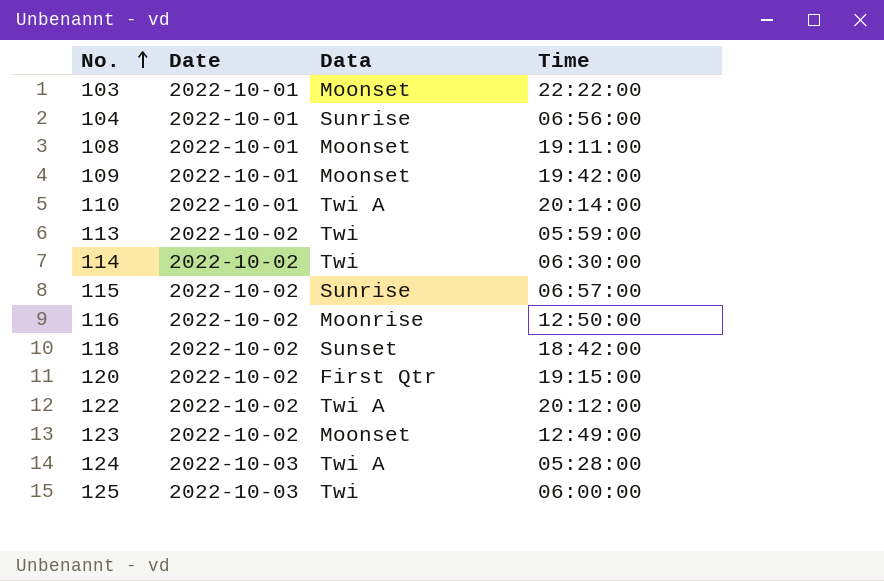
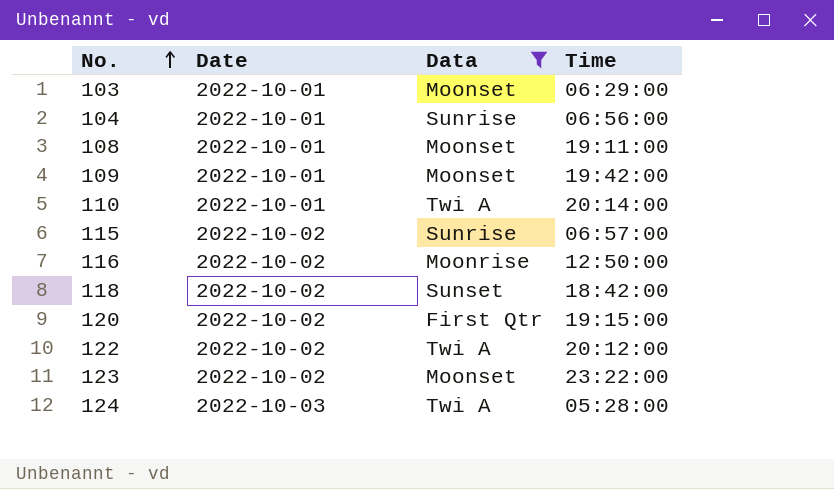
filter: none -> Data != Twi
103 | Time: 22:22:00 -> 06:29:00
123 | Time: 12:49:00 -> 23:22:00

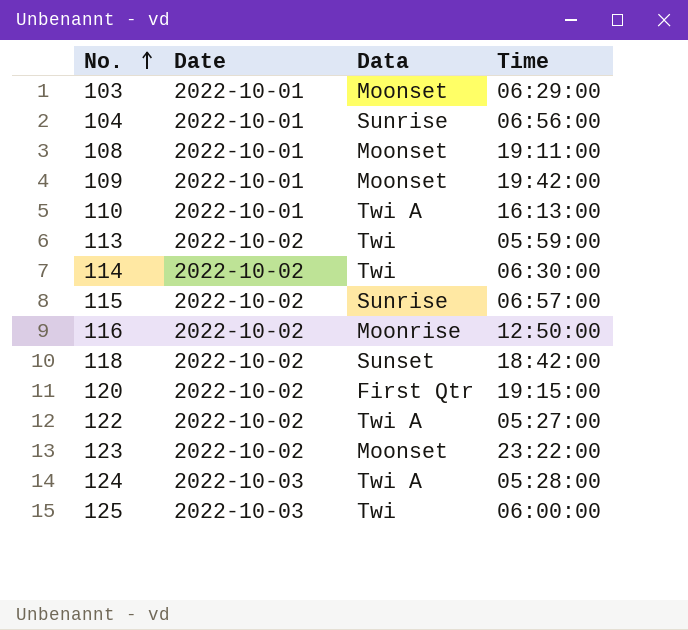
filter: Data != Twi -> none
110 | Time: 20:14:00 -> 16:13:00
122 | Time: 20:12:00 -> 05:27:00

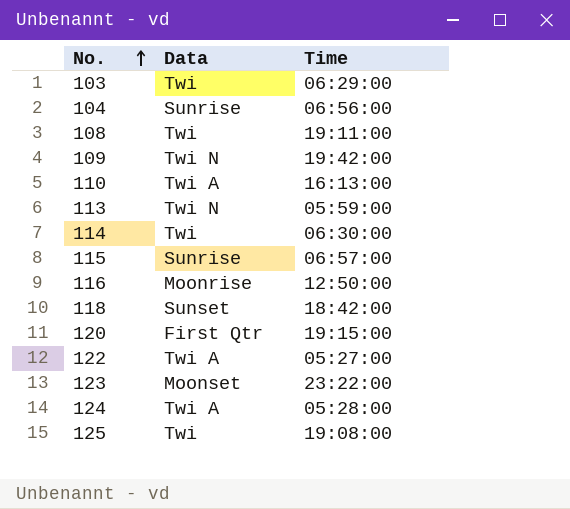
column Date | position: 2 -> none
103 | Data: Moonset -> Twi
108 | Data: Moonset -> Twi
109 | Data: Moonset -> Twi N
113 | Data: Twi -> Twi N
125 | Time: 06:00:00 -> 19:08:00

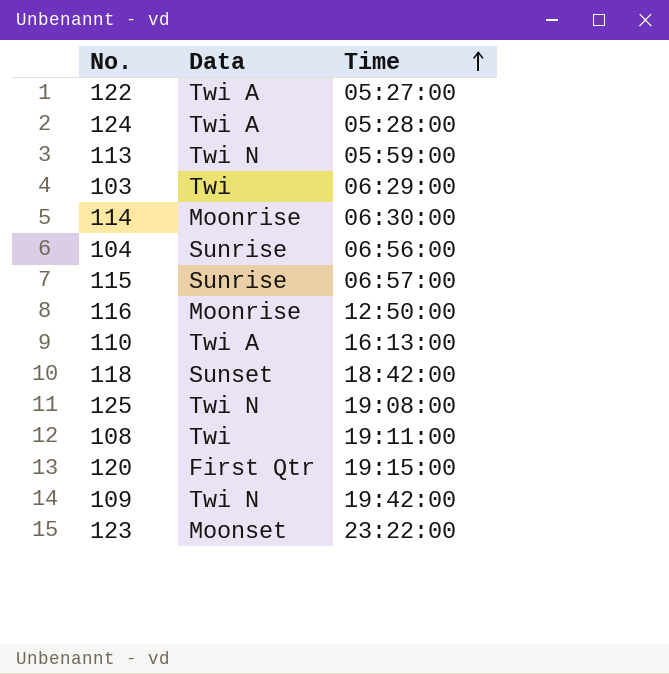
row order: No. ascending -> Time ascending
114 | Data: Twi -> Moonrise
125 | Data: Twi -> Twi N

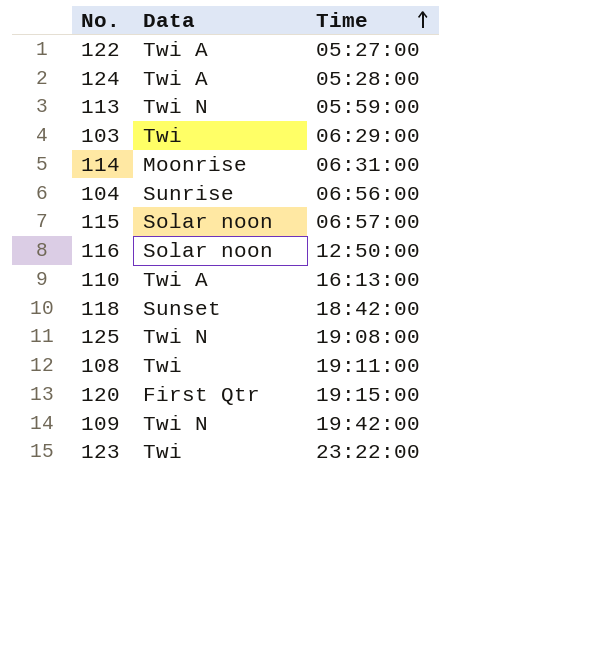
114 | Time: 06:30:00 -> 06:31:00
115 | Data: Sunrise -> Solar noon
116 | Data: Moonrise -> Solar noon
123 | Data: Moonset -> Twi

